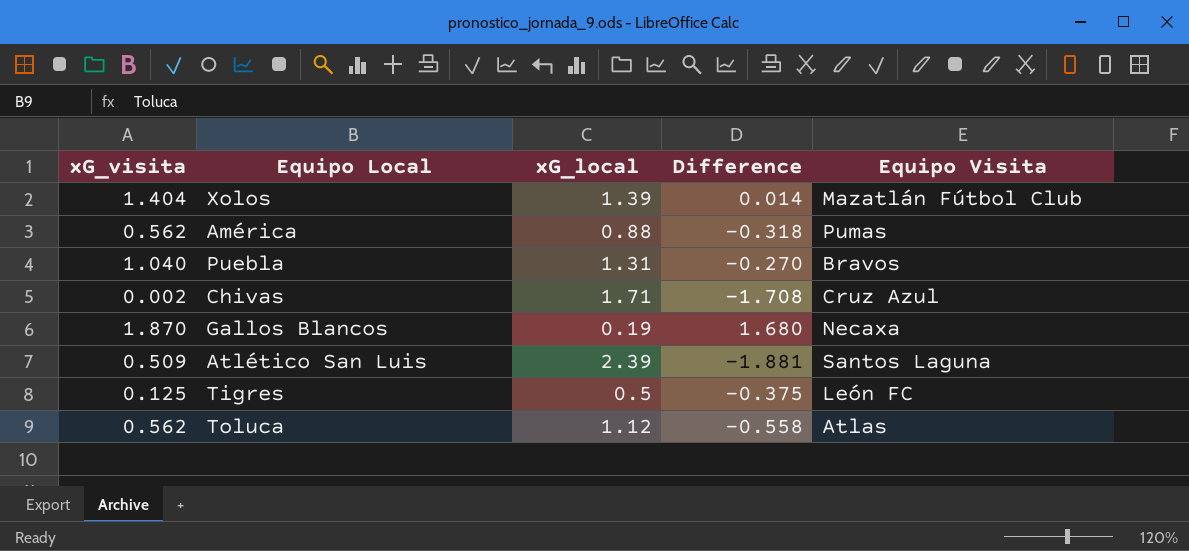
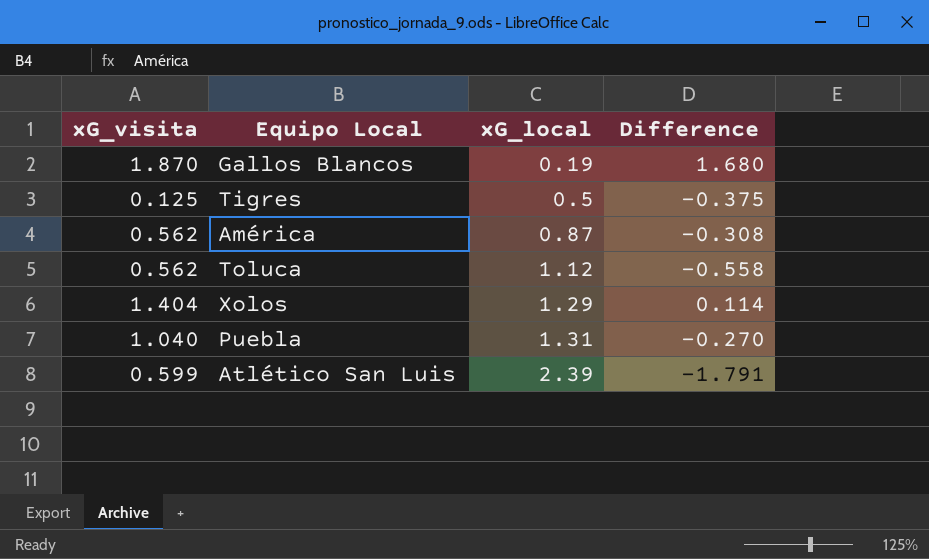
row order: none -> xG_local ascending
column Equipo Visita | position: 5 -> none
row Chivas: 0.002 | 1.71 | -1.708 | Cruz Azul -> none
América | xG_local: 0.88 -> 0.87
América | Difference: -0.318 -> -0.308
Xolos | xG_local: 1.39 -> 1.29
Xolos | Difference: 0.014 -> 0.114
Atlético San Luis | xG_visita: 0.509 -> 0.599
Atlético San Luis | Difference: -1.881 -> -1.791

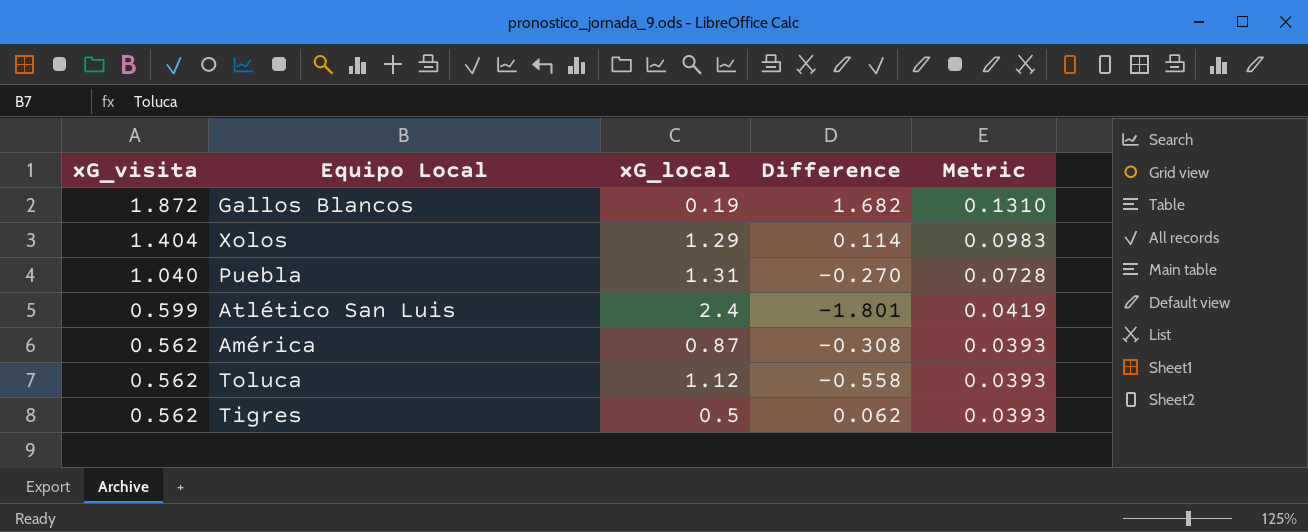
row order: xG_local ascending -> xG_visita descending
column Metric | formula: none -> [xG_visita] * 0.07
Gallos Blancos | xG_visita: 1.870 -> 1.872
Gallos Blancos | Difference: 1.680 -> 1.682
Atlético San Luis | xG_local: 2.39 -> 2.4
Atlético San Luis | Difference: -1.791 -> -1.801
Tigres | xG_visita: 0.125 -> 0.562
Tigres | Difference: -0.375 -> 0.062

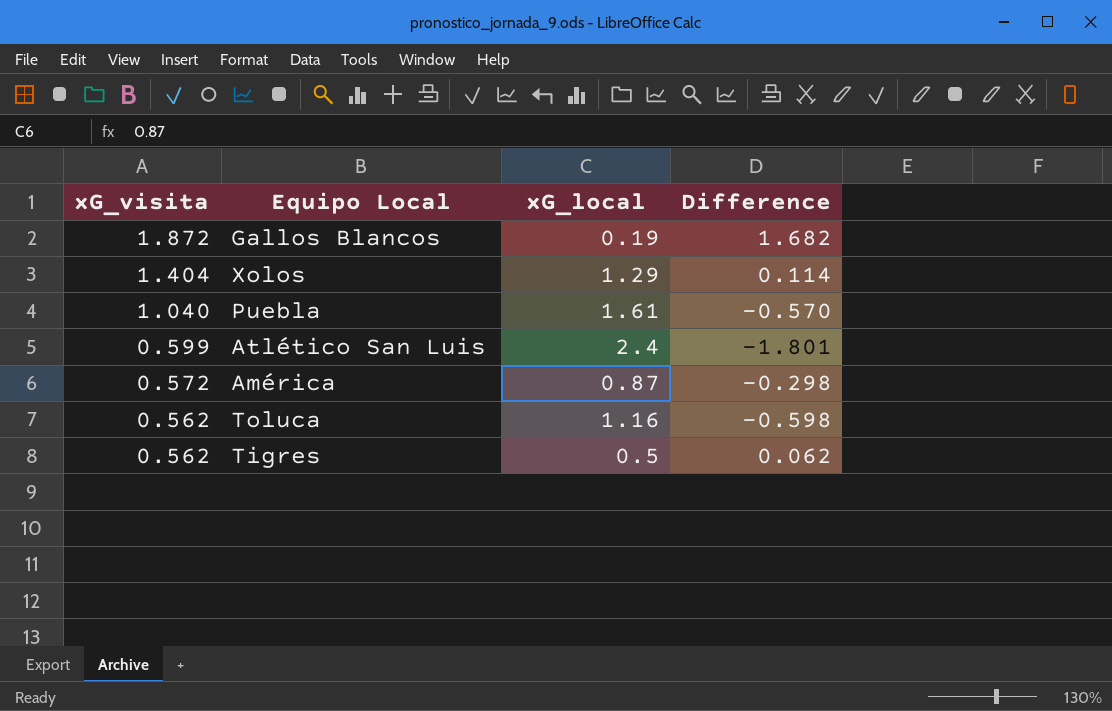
column Metric | formula: [xG_visita] * 0.07 -> none
Puebla | xG_local: 1.31 -> 1.61
Puebla | Difference: -0.270 -> -0.570
América | xG_visita: 0.562 -> 0.572
América | Difference: -0.308 -> -0.298
Toluca | xG_local: 1.12 -> 1.16
Toluca | Difference: -0.558 -> -0.598

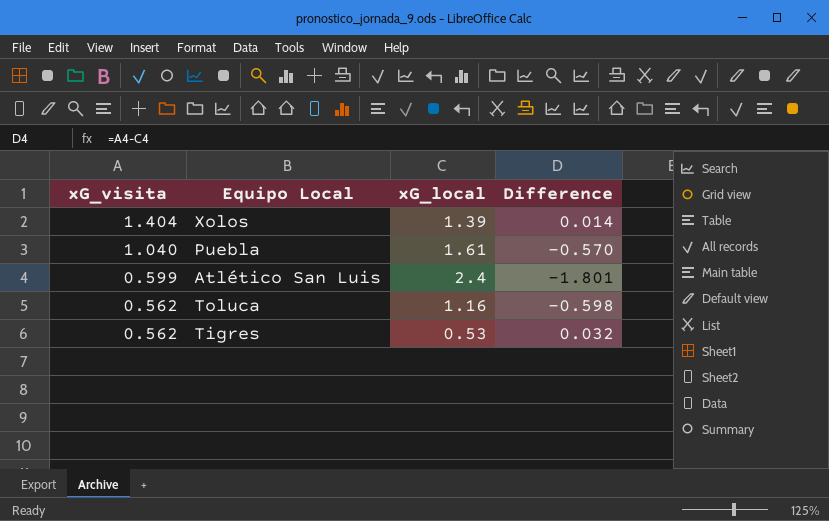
row Gallos Blancos: 1.872 | 0.19 | 1.682 -> none
row América: 0.572 | 0.87 | -0.298 -> none
Xolos | xG_local: 1.29 -> 1.39
Xolos | Difference: 0.114 -> 0.014
Tigres | xG_local: 0.5 -> 0.53
Tigres | Difference: 0.062 -> 0.032

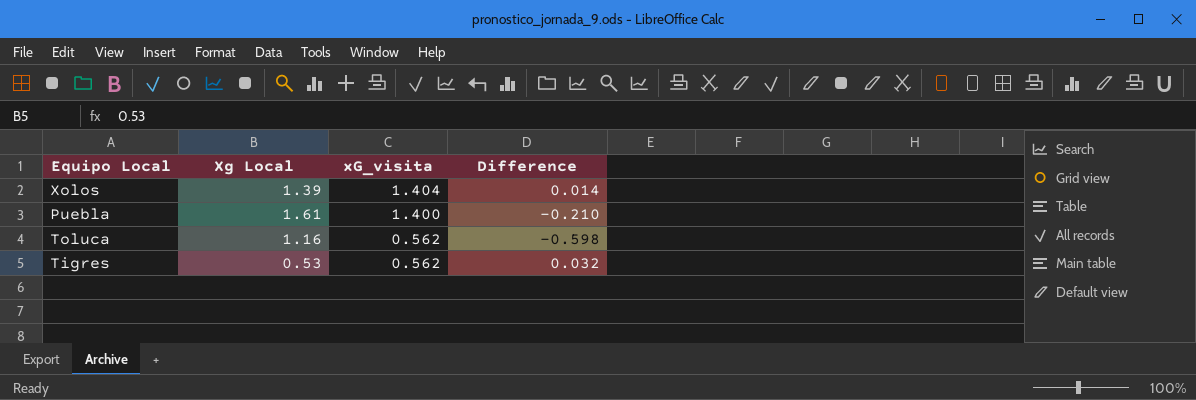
column name: xG_local -> Xg Local
column xG_visita | position: 1 -> 3
row Atlético San Luis: 0.599 | 2.4 | -1.801 -> none
Puebla | xG_visita: 1.040 -> 1.400
Puebla | Difference: -0.570 -> -0.210

